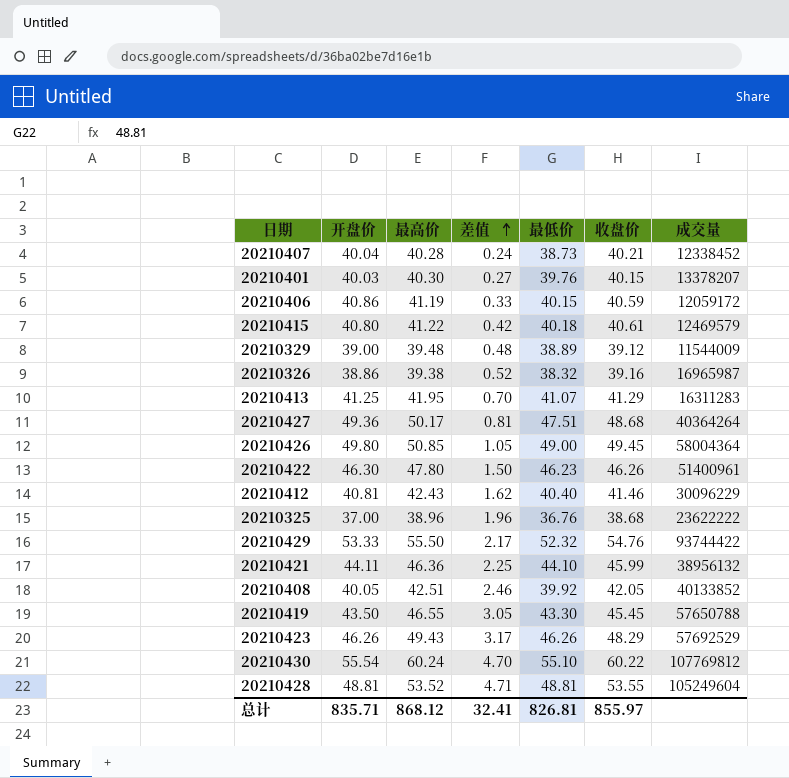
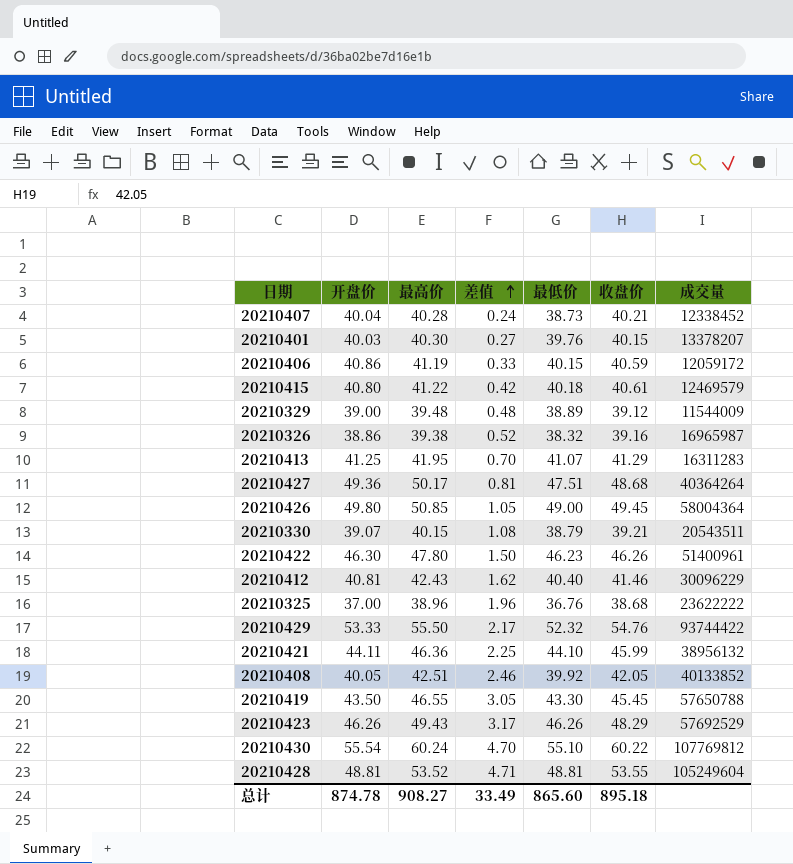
row 20210330: none -> 39.07 | 40.15 | 1.08 | 38.79 | 39.21 | 20543511
总计 | 开盘价: 835.71 -> 874.78
总计 | 最高价: 868.12 -> 908.27
总计 | 差值: 32.41 -> 33.49
总计 | 最低价: 826.81 -> 865.60
总计 | 收盘价: 855.97 -> 895.18

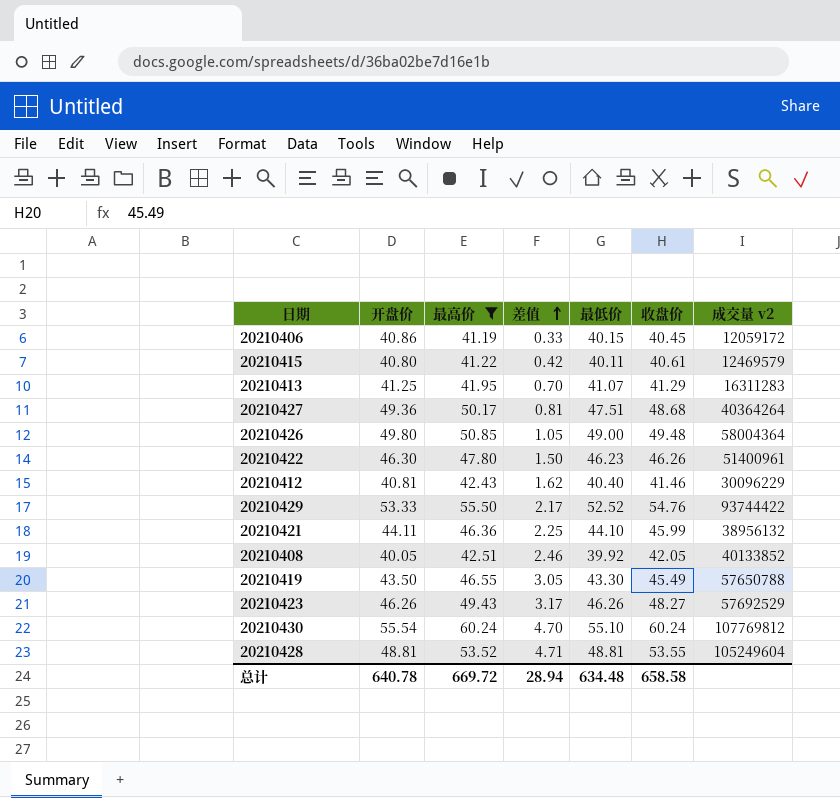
filter: none -> 最高价 >= 41.19
column name: 成交量 -> 成交量 v2
20210406 | 收盘价: 40.59 -> 40.45
20210415 | 最低价: 40.18 -> 40.11
20210426 | 收盘价: 49.45 -> 49.48
20210429 | 最低价: 52.32 -> 52.52
20210419 | 收盘价: 45.45 -> 45.49
20210423 | 收盘价: 48.29 -> 48.27
20210430 | 收盘价: 60.22 -> 60.24
总计 | 开盘价: 874.78 -> 640.78
总计 | 最高价: 908.27 -> 669.72
总计 | 差值: 33.49 -> 28.94
总计 | 最低价: 865.60 -> 634.48
总计 | 收盘价: 895.18 -> 658.58

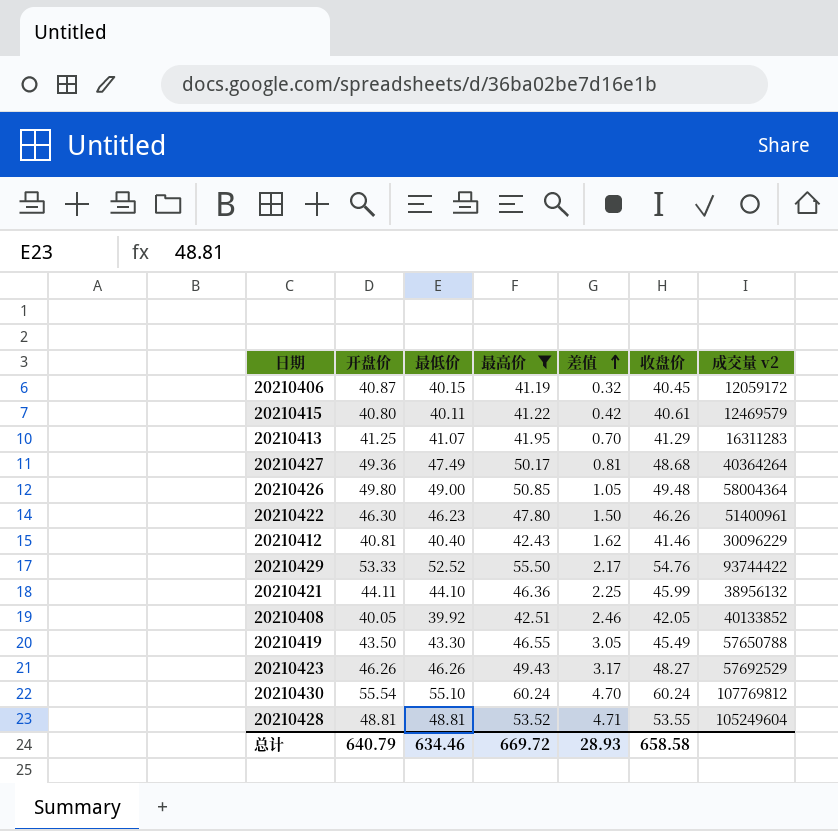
column 最低价 | position: 5 -> 3
20210406 | 开盘价: 40.86 -> 40.87
20210406 | 差值: 0.33 -> 0.32
20210427 | 最低价: 47.51 -> 47.49
总计 | 开盘价: 640.78 -> 640.79
总计 | 最低价: 634.48 -> 634.46
总计 | 差值: 28.94 -> 28.93

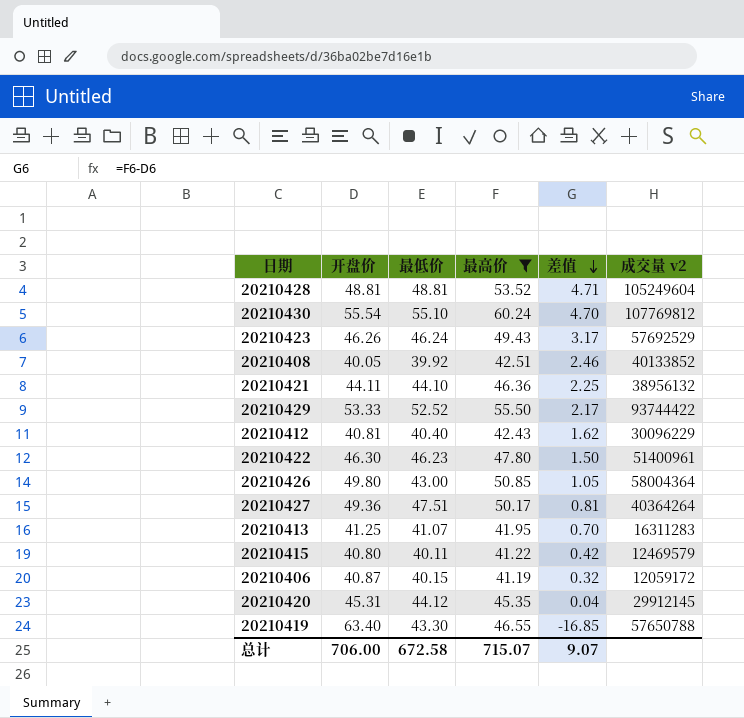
row order: 差值 ascending -> 差值 descending
column 收盘价 | position: 6 -> none
20210423 | 最低价: 46.26 -> 46.24
20210426 | 最低价: 49.00 -> 43.00
20210427 | 最低价: 47.49 -> 47.51
row 20210420: none -> 45.31 | 44.12 | 45.35 | 0.04 | 29912145
20210419 | 开盘价: 43.50 -> 63.40
20210419 | 差值: 3.05 -> -16.85
总计 | 开盘价: 640.79 -> 706.00
总计 | 最低价: 634.46 -> 672.58
总计 | 最高价: 669.72 -> 715.07
总计 | 差值: 28.93 -> 9.07

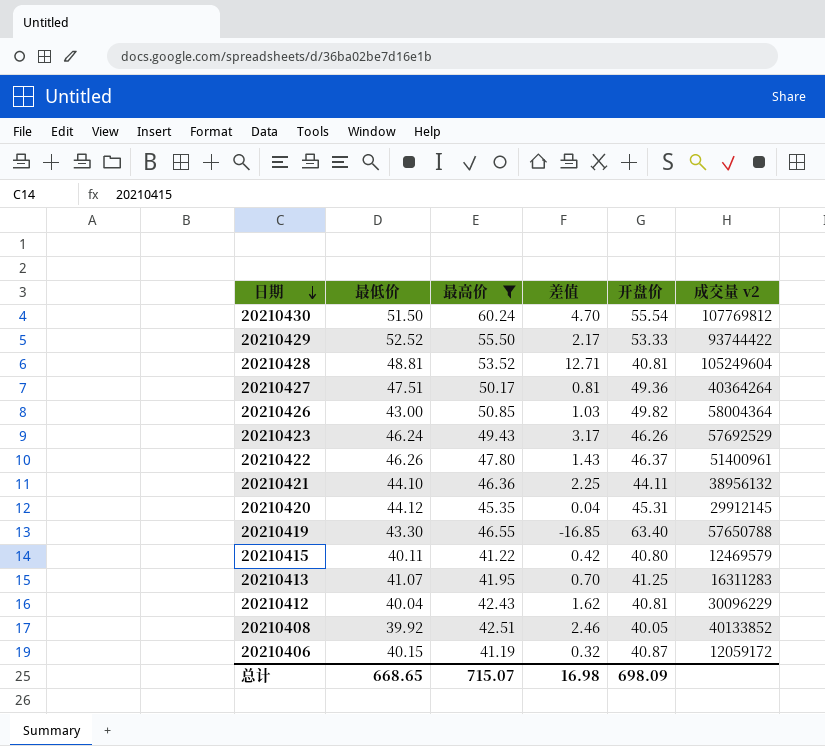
row order: 差值 descending -> 日期 descending
column 开盘价 | position: 2 -> 5
20210430 | 最低价: 55.10 -> 51.50
20210428 | 差值: 4.71 -> 12.71
20210428 | 开盘价: 48.81 -> 40.81
20210426 | 差值: 1.05 -> 1.03
20210426 | 开盘价: 49.80 -> 49.82
20210422 | 最低价: 46.23 -> 46.26
20210422 | 差值: 1.50 -> 1.43
20210422 | 开盘价: 46.30 -> 46.37
20210412 | 最低价: 40.40 -> 40.04
总计 | 最低价: 672.58 -> 668.65
总计 | 差值: 9.07 -> 16.98
总计 | 开盘价: 706.00 -> 698.09

